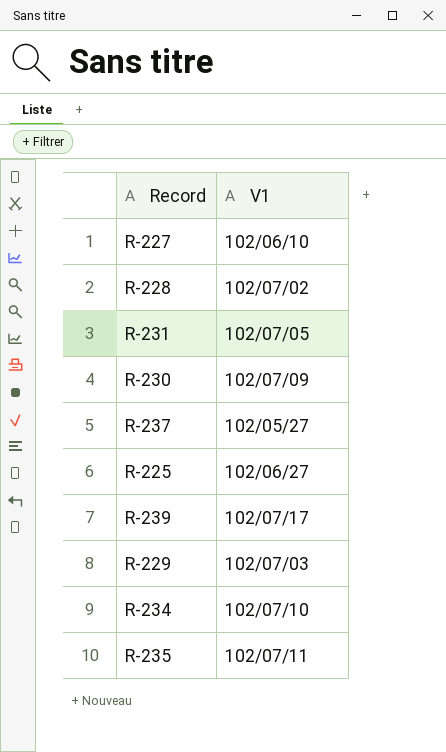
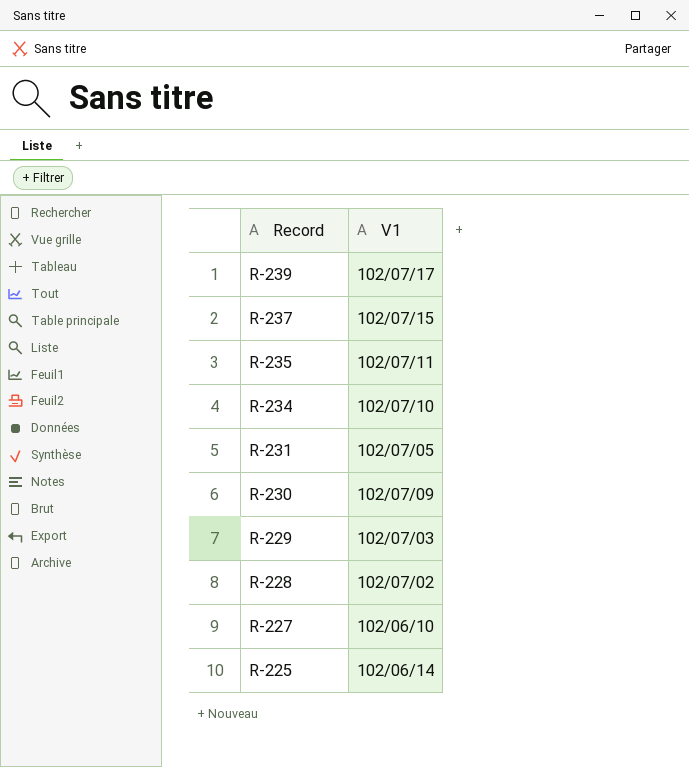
row order: none -> Record descending
R-237 | V1: 102/05/27 -> 102/07/15
R-225 | V1: 102/06/27 -> 102/06/14

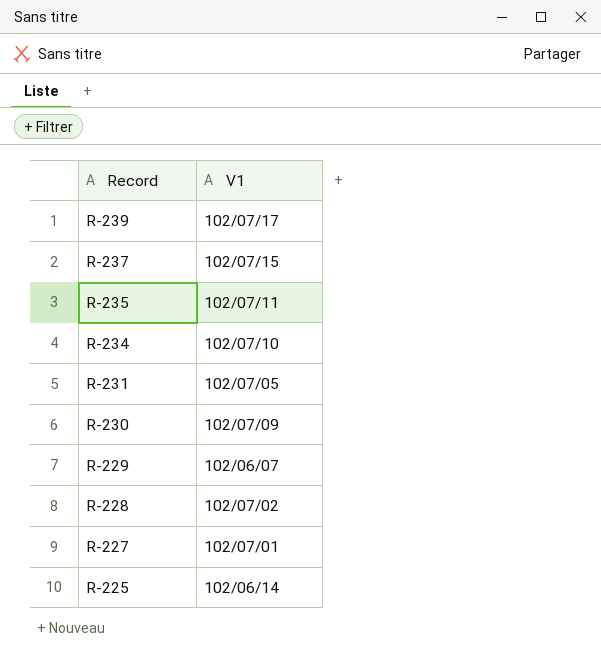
R-229 | V1: 102/07/03 -> 102/06/07
R-227 | V1: 102/06/10 -> 102/07/01

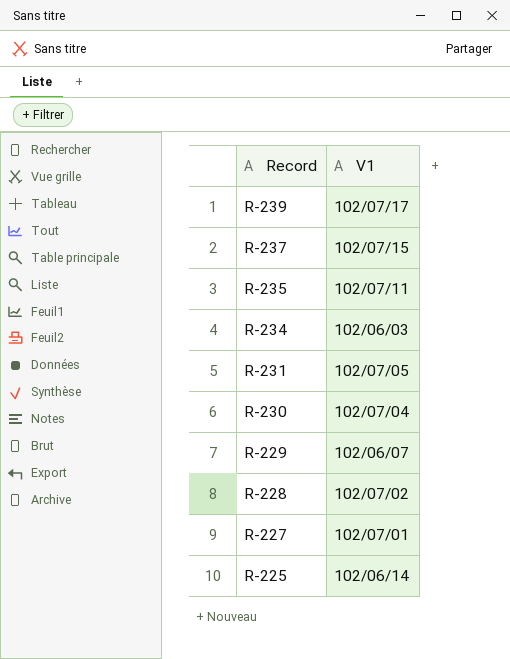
R-234 | V1: 102/07/10 -> 102/06/03
R-230 | V1: 102/07/09 -> 102/07/04

